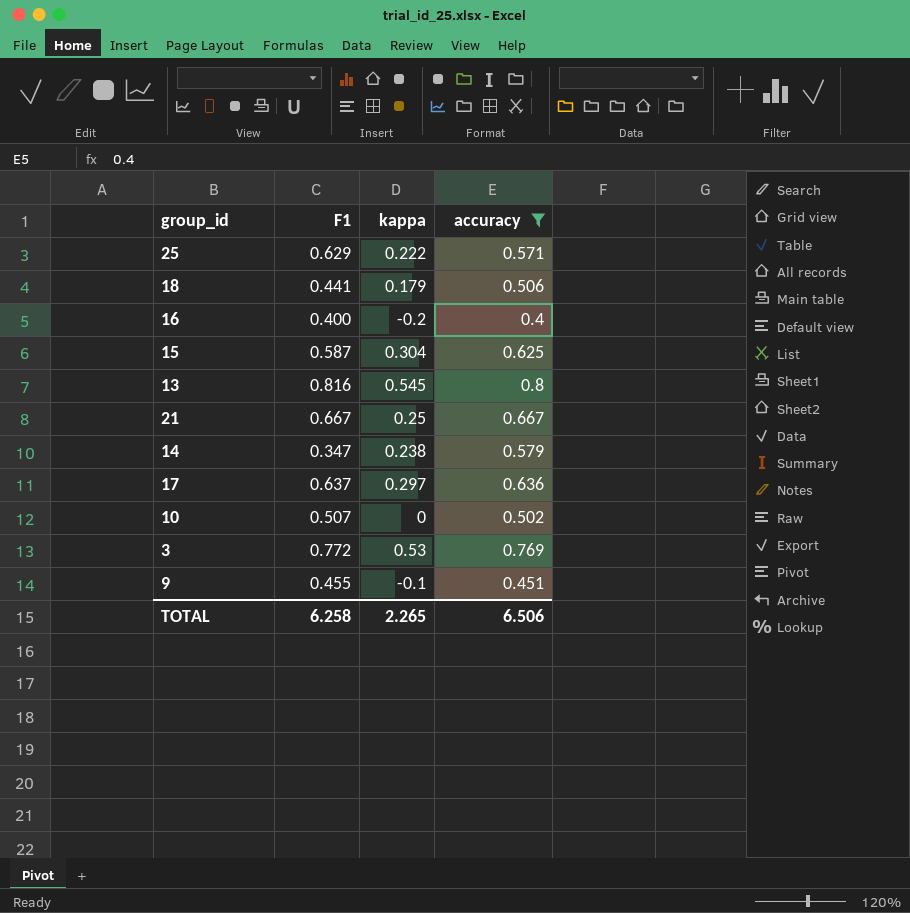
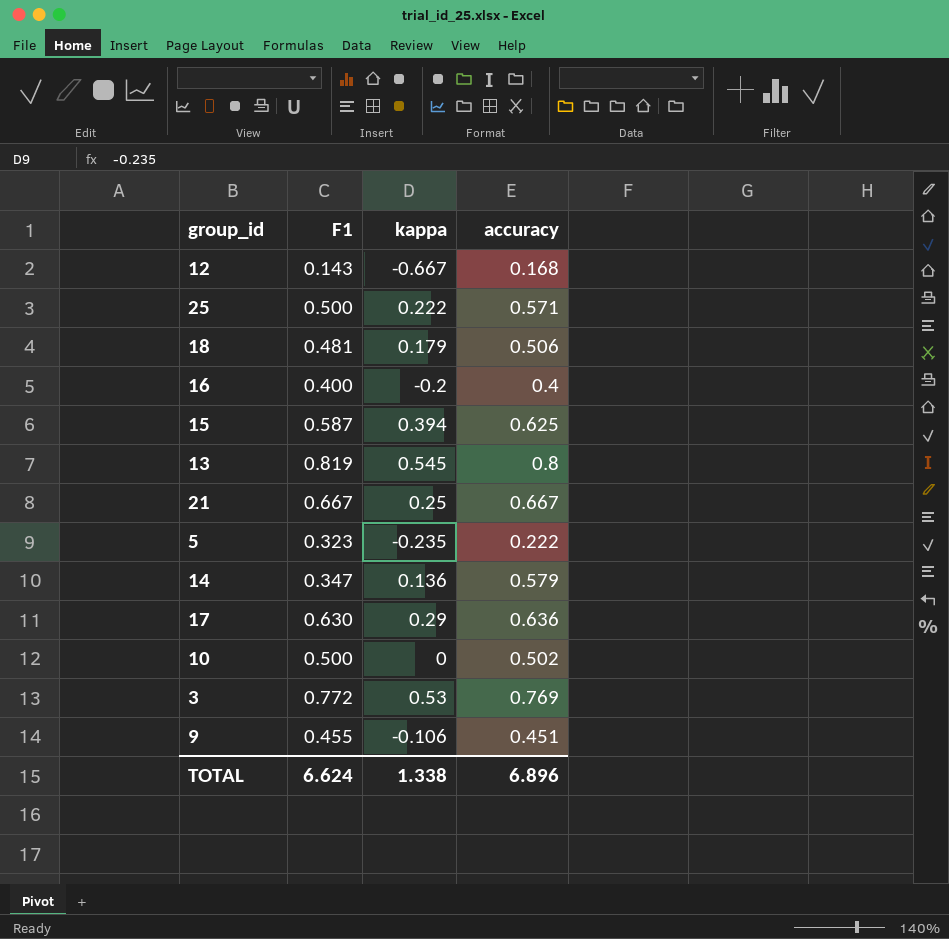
filter: accuracy >= 0.4 -> none
25 | F1: 0.629 -> 0.500
18 | F1: 0.441 -> 0.481
15 | kappa: 0.304 -> 0.394
13 | F1: 0.816 -> 0.819
14 | kappa: 0.238 -> 0.136
17 | F1: 0.637 -> 0.630
17 | kappa: 0.297 -> 0.29
10 | F1: 0.507 -> 0.500
9 | kappa: -0.1 -> -0.106
TOTAL | F1: 6.258 -> 6.624
TOTAL | kappa: 2.265 -> 1.338
TOTAL | accuracy: 6.506 -> 6.896

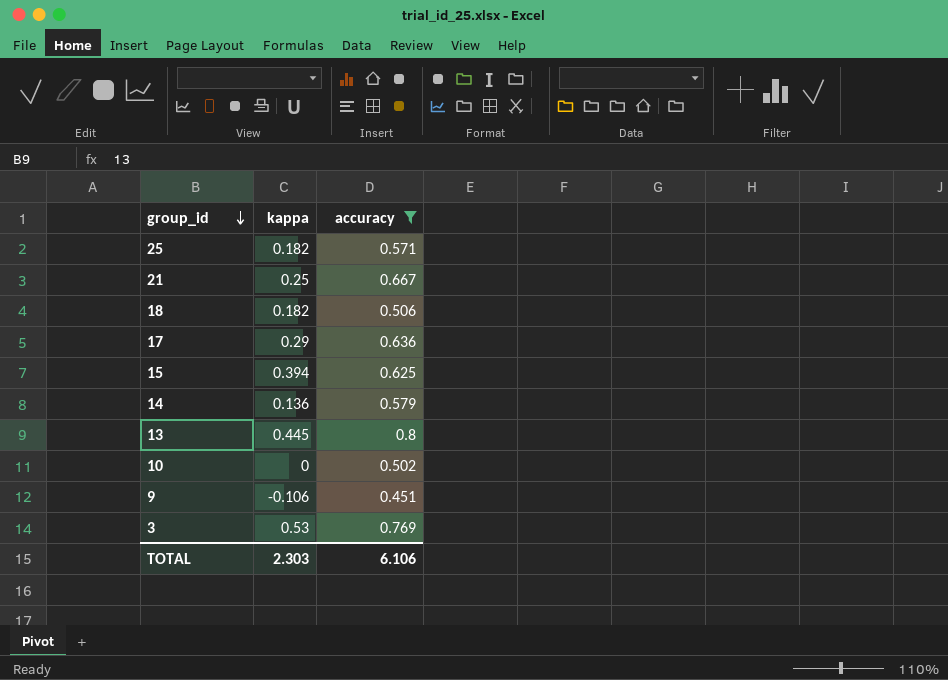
filter: none -> accuracy >= 0.451
row order: none -> group_id descending
column F1 | position: 2 -> none
25 | kappa: 0.222 -> 0.182
18 | kappa: 0.179 -> 0.182
13 | kappa: 0.545 -> 0.445
TOTAL | kappa: 1.338 -> 2.303
TOTAL | accuracy: 6.896 -> 6.106

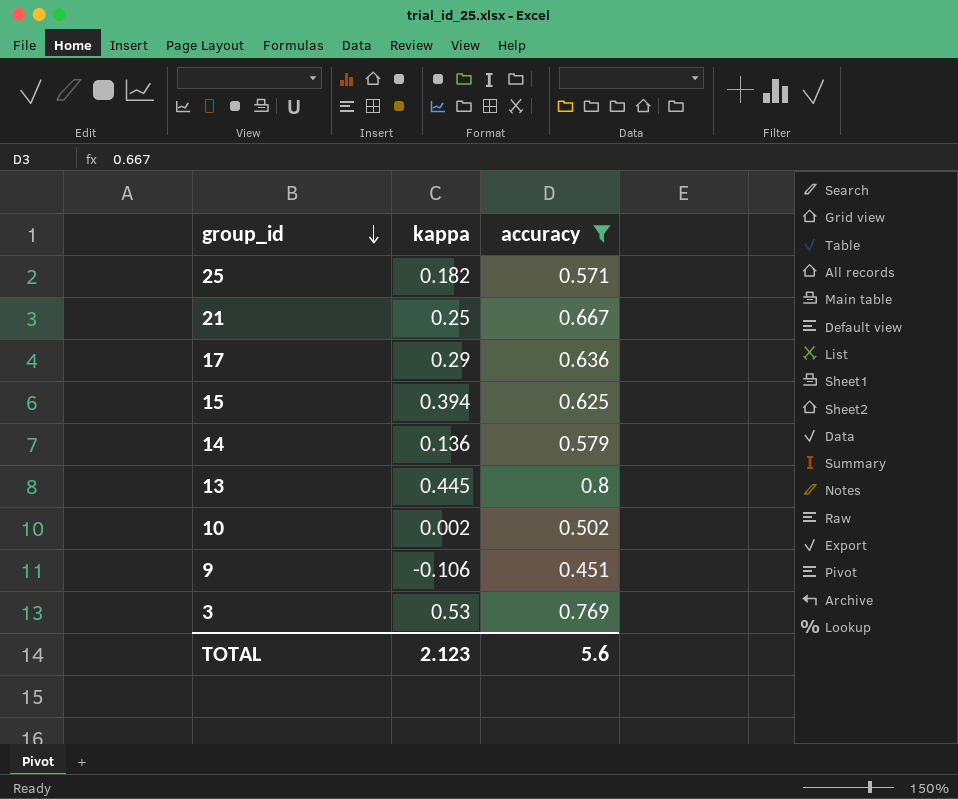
row 18: 0.182 | 0.506 -> none
10 | kappa: 0 -> 0.002
TOTAL | kappa: 2.303 -> 2.123
TOTAL | accuracy: 6.106 -> 5.6

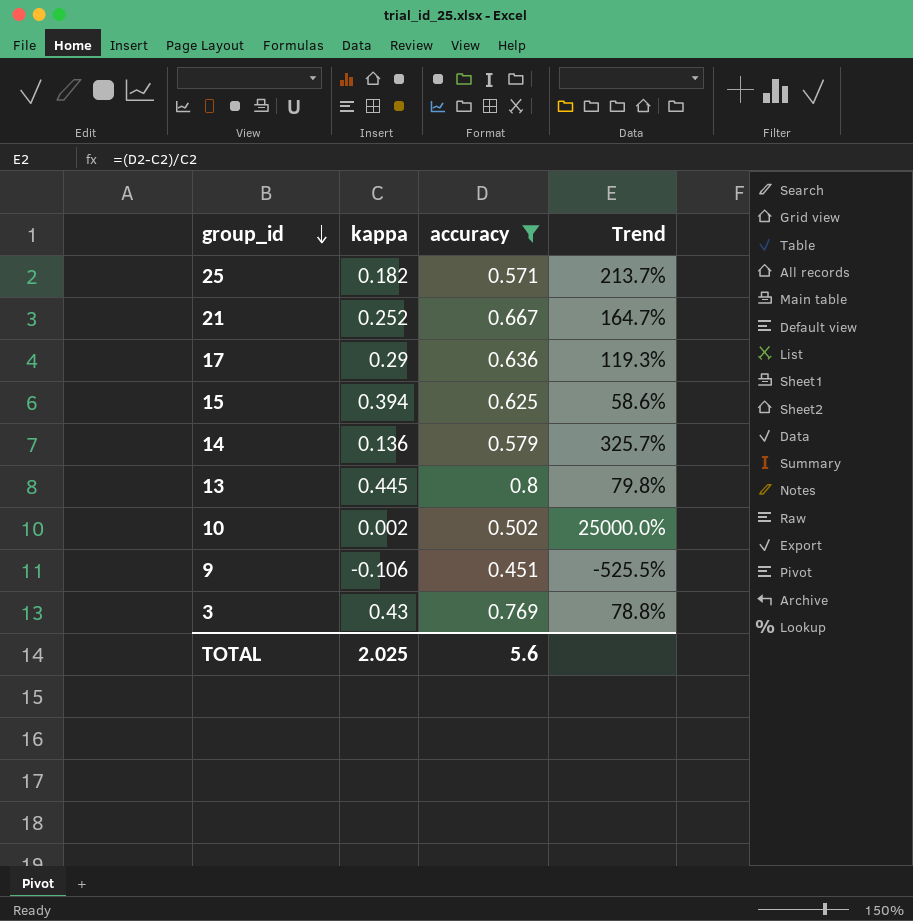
column Trend | formula: none -> ([accuracy] - [kappa]) / [kappa]
21 | kappa: 0.25 -> 0.252
3 | kappa: 0.53 -> 0.43
TOTAL | kappa: 2.123 -> 2.025

